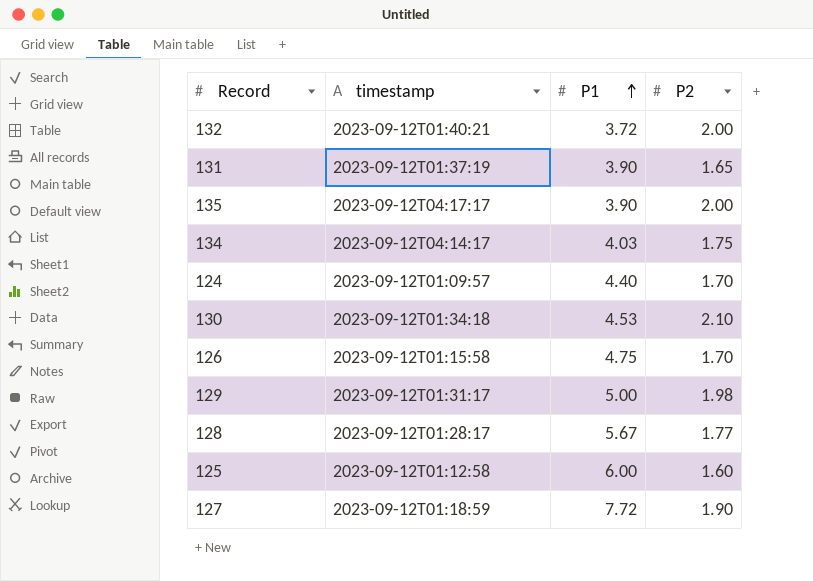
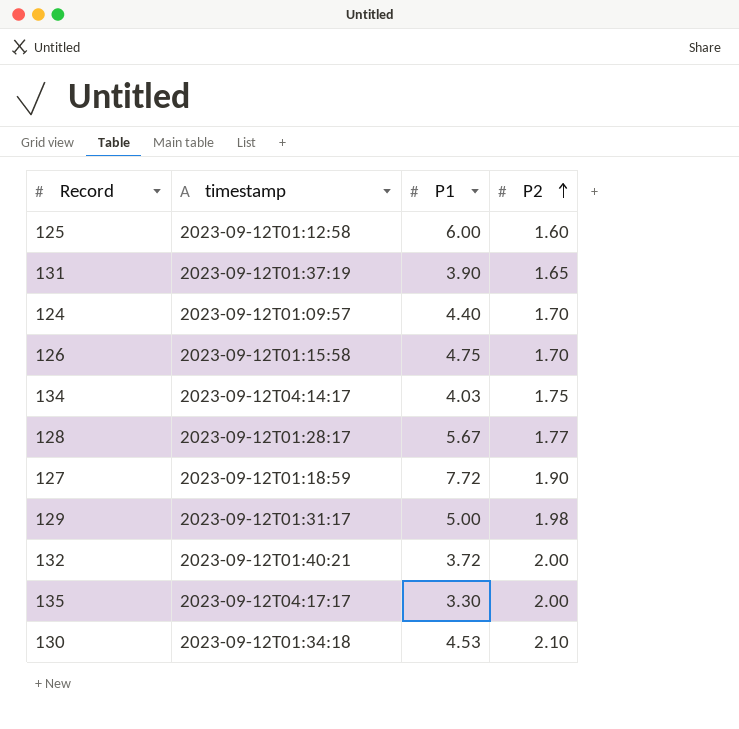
row order: P1 ascending -> P2 ascending
135 | P1: 3.90 -> 3.30

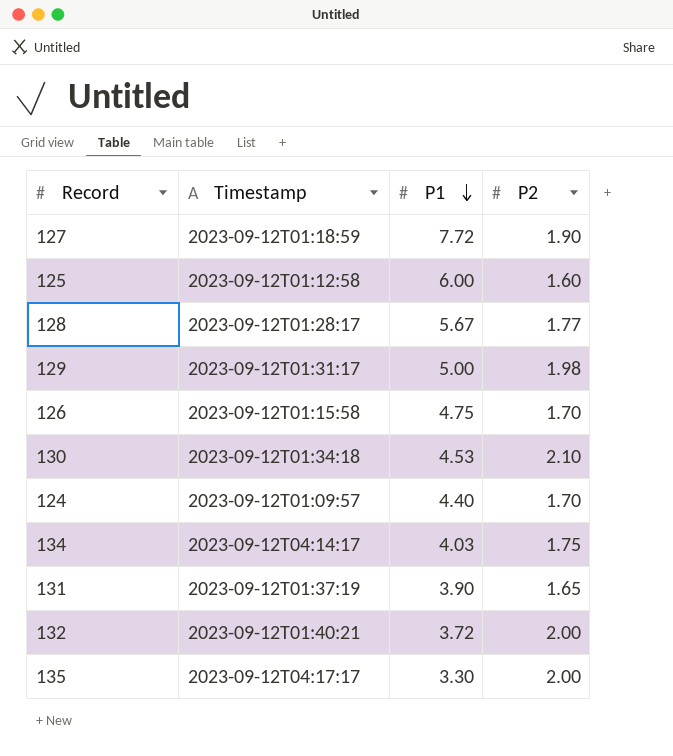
row order: P2 ascending -> P1 descending
column name: timestamp -> Timestamp

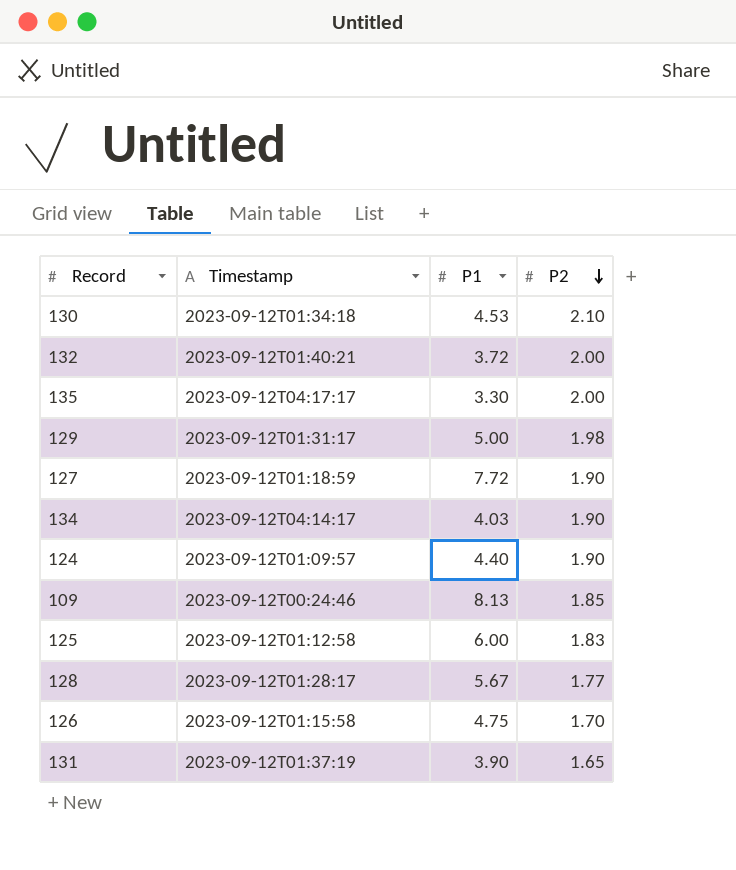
row order: P1 descending -> P2 descending
134 | P2: 1.75 -> 1.90
124 | P2: 1.70 -> 1.90
row 109: none -> 2023-09-12T00:24:46 | 8.13 | 1.85
125 | P2: 1.60 -> 1.83

